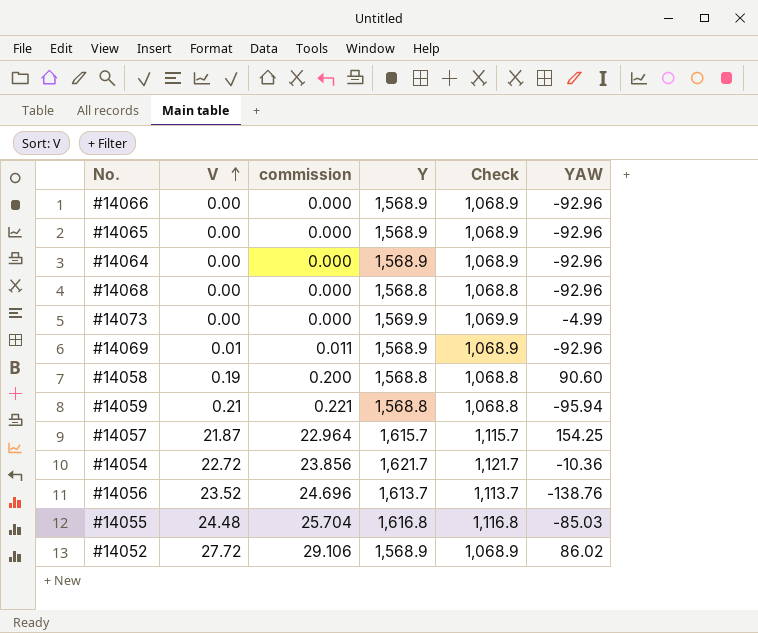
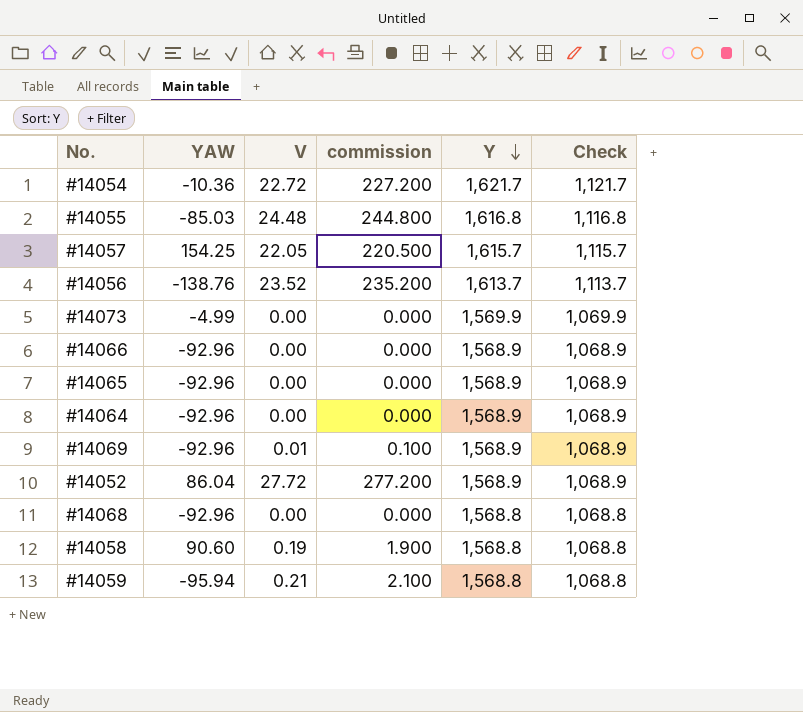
row order: V ascending -> Y descending
column YAW | position: 6 -> 2
column commission | formula: [V] * 1.05 -> [V] * 10
#14057 | V: 21.87 -> 22.05
#14052 | YAW: 86.02 -> 86.04

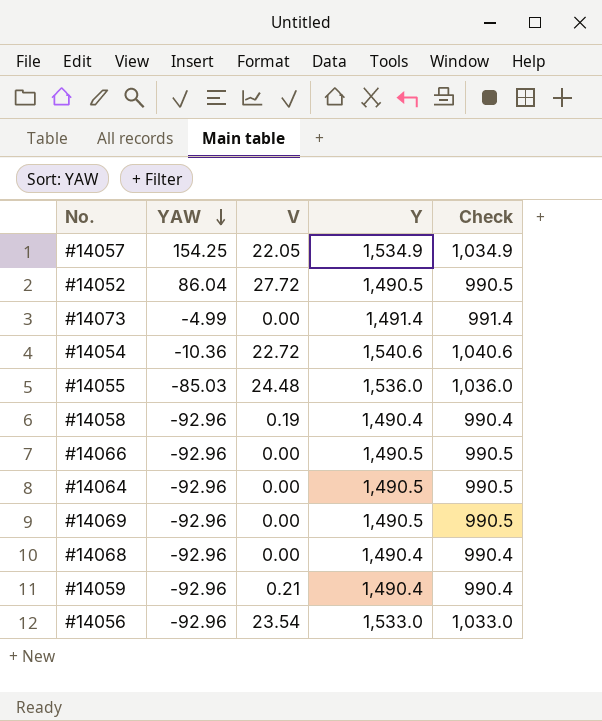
row order: Y descending -> YAW descending
column commission | formula: [V] * 10 -> none
row #14065: -92.96 | 0.00 | 0.000 | 1,568.9 | 1,068.9 -> none
#14057 | Y: 1,615.7 -> 1,534.9
#14057 | Check: 1,115.7 -> 1,034.9
#14052 | Y: 1,568.9 -> 1,490.5
#14052 | Check: 1,068.9 -> 990.5
#14073 | Y: 1,569.9 -> 1,491.4
#14073 | Check: 1,069.9 -> 991.4
#14054 | Y: 1,621.7 -> 1,540.6
#14054 | Check: 1,121.7 -> 1,040.6
#14055 | Y: 1,616.8 -> 1,536.0
#14055 | Check: 1,116.8 -> 1,036.0
#14058 | YAW: 90.60 -> -92.96
#14058 | Y: 1,568.8 -> 1,490.4
#14058 | Check: 1,068.8 -> 990.4
#14066 | Y: 1,568.9 -> 1,490.5
#14066 | Check: 1,068.9 -> 990.5
#14064 | Y: 1,568.9 -> 1,490.5
#14064 | Check: 1,068.9 -> 990.5
#14069 | V: 0.01 -> 0.00
#14069 | Y: 1,568.9 -> 1,490.5
#14069 | Check: 1,068.9 -> 990.5
#14068 | Y: 1,568.8 -> 1,490.4
#14068 | Check: 1,068.8 -> 990.4
#14059 | YAW: -95.94 -> -92.96
#14059 | Y: 1,568.8 -> 1,490.4
#14059 | Check: 1,068.8 -> 990.4
#14056 | YAW: -138.76 -> -92.96
#14056 | V: 23.52 -> 23.54
#14056 | Y: 1,613.7 -> 1,533.0
#14056 | Check: 1,113.7 -> 1,033.0

